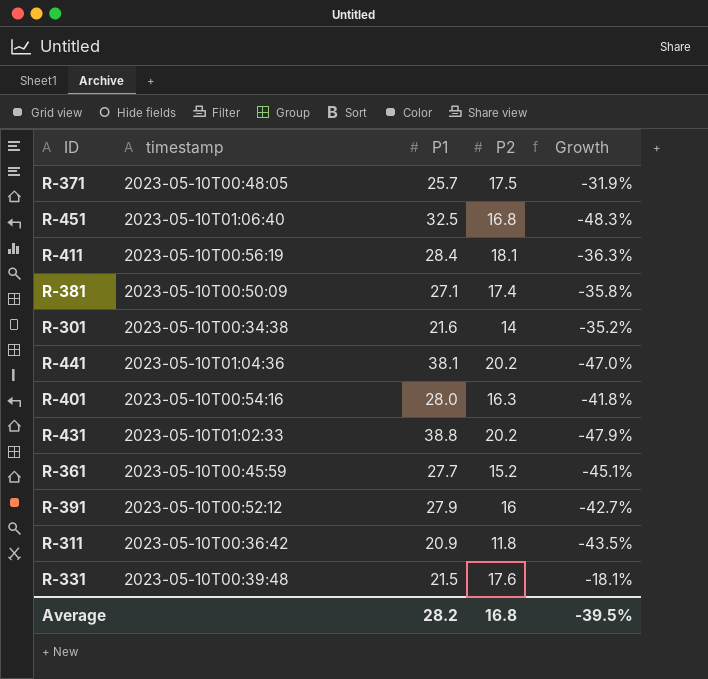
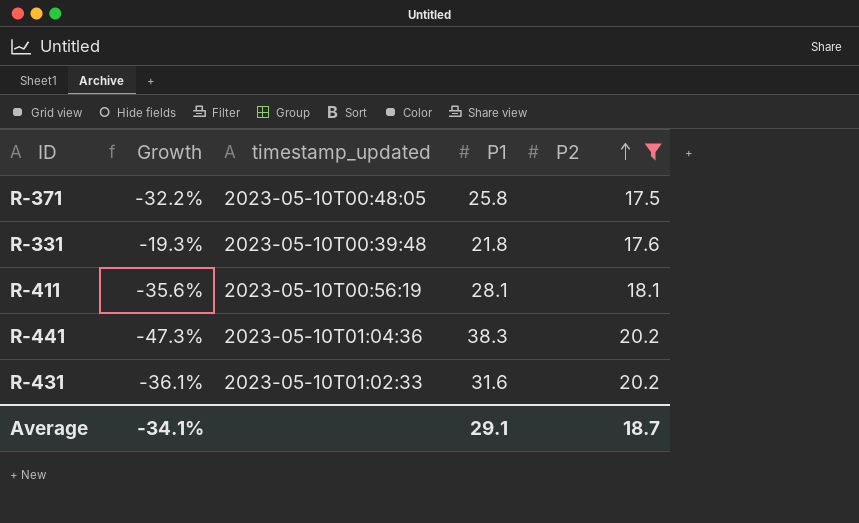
filter: none -> P2 >= 17.5
row order: none -> P2 ascending
column Growth | position: 5 -> 2
column name: timestamp -> timestamp_updated
R-371 | Growth: -31.9% -> -32.2%
R-371 | P1: 25.7 -> 25.8
R-331 | Growth: -18.1% -> -19.3%
R-331 | P1: 21.5 -> 21.8
R-411 | Growth: -36.3% -> -35.6%
R-411 | P1: 28.4 -> 28.1
R-441 | Growth: -47.0% -> -47.3%
R-441 | P1: 38.1 -> 38.3
R-431 | Growth: -47.9% -> -36.1%
R-431 | P1: 38.8 -> 31.6
Average | Growth: -39.5% -> -34.1%
Average | P1: 28.2 -> 29.1
Average | P2: 16.8 -> 18.7

